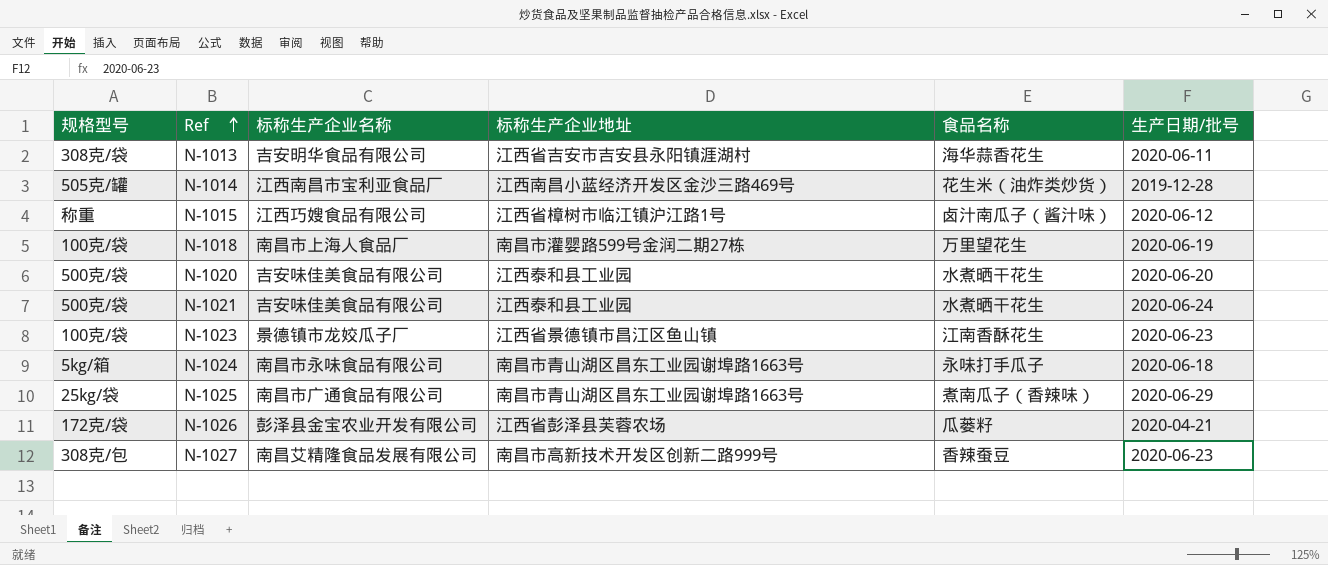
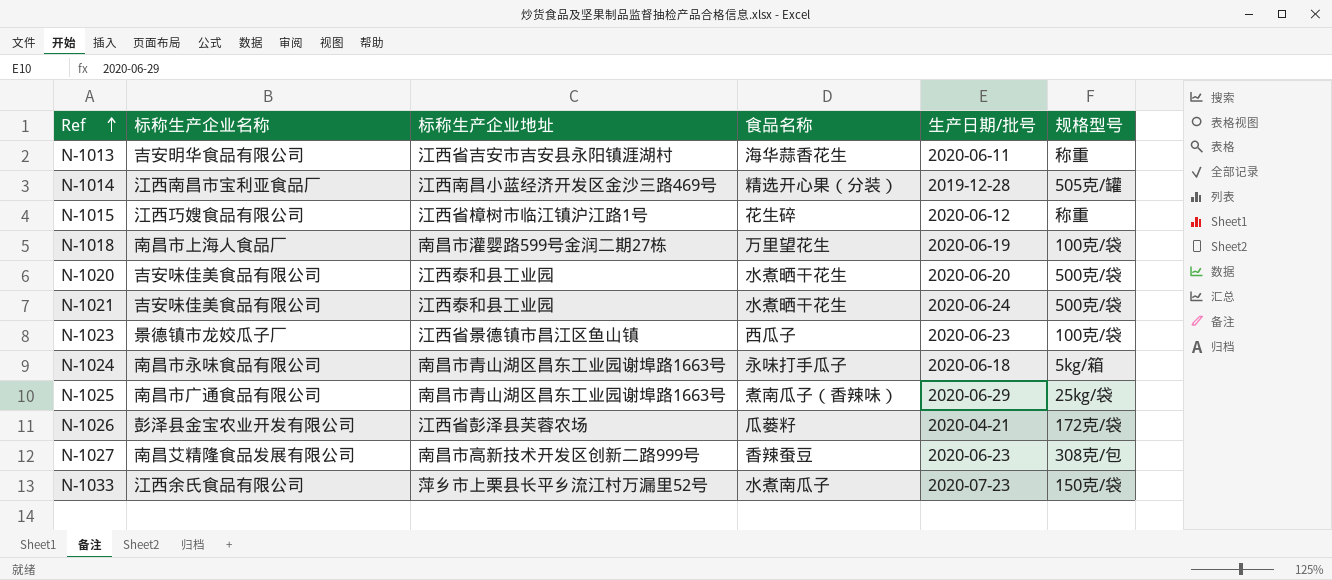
column 规格型号 | position: 1 -> 6
N-1013 | 规格型号: 308克/袋 -> 称重
N-1014 | 食品名称: 花生米（油炸类炒货） -> 精选开心果（分装）
N-1015 | 食品名称: 卤汁南瓜子（酱汁味） -> 花生碎
N-1023 | 食品名称: 江南香酥花生 -> 西瓜子
row N-1033: none -> 江西余氏食品有限公司 | 萍乡市上栗县长平乡流江村万漏里52号 | 水煮南瓜子 | 2020-07-23 | 150克/袋

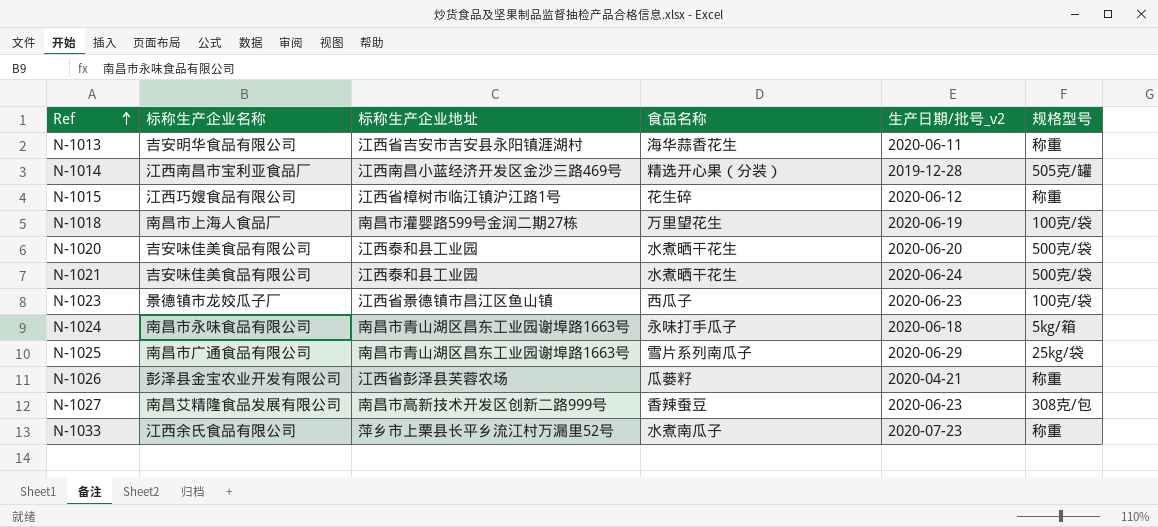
column name: 生产日期/批号 -> 生产日期/批号_v2
N-1025 | 食品名称: 煮南瓜子（香辣味） -> 雪片系列南瓜子
N-1026 | 规格型号: 172克/袋 -> 称重
N-1033 | 规格型号: 150克/袋 -> 称重

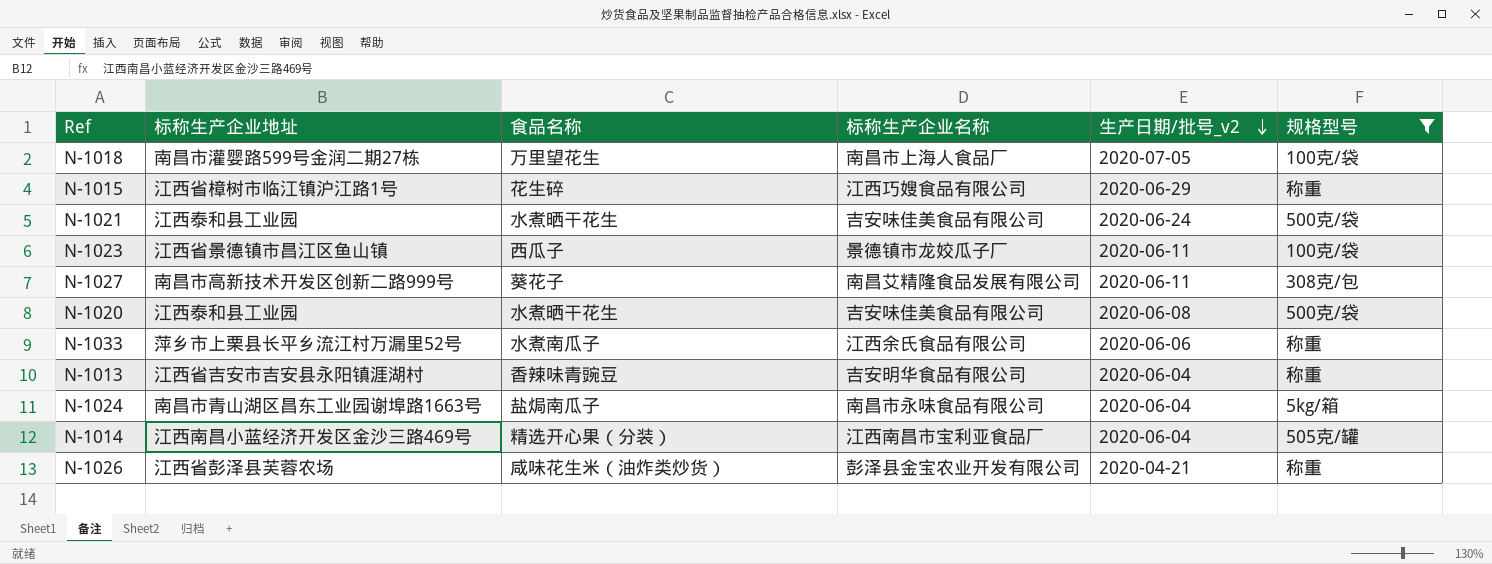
filter: none -> 规格型号 != 25kg/袋
row order: Ref ascending -> 生产日期/批号_v2 descending
column 标称生产企业名称 | position: 2 -> 4
N-1018 | 生产日期/批号_v2: 2020-06-19 -> 2020-07-05
N-1015 | 生产日期/批号_v2: 2020-06-12 -> 2020-06-29
N-1023 | 生产日期/批号_v2: 2020-06-23 -> 2020-06-11
N-1027 | 食品名称: 香辣蚕豆 -> 葵花子
N-1027 | 生产日期/批号_v2: 2020-06-23 -> 2020-06-11
N-1020 | 生产日期/批号_v2: 2020-06-20 -> 2020-06-08
N-1033 | 生产日期/批号_v2: 2020-07-23 -> 2020-06-06
N-1013 | 食品名称: 海华蒜香花生 -> 香辣味青豌豆
N-1013 | 生产日期/批号_v2: 2020-06-11 -> 2020-06-04
N-1024 | 食品名称: 永味打手瓜子 -> 盐焗南瓜子
N-1024 | 生产日期/批号_v2: 2020-06-18 -> 2020-06-04
N-1014 | 生产日期/批号_v2: 2019-12-28 -> 2020-06-04
N-1026 | 食品名称: 瓜蒌籽 -> 咸味花生米（油炸类炒货）

